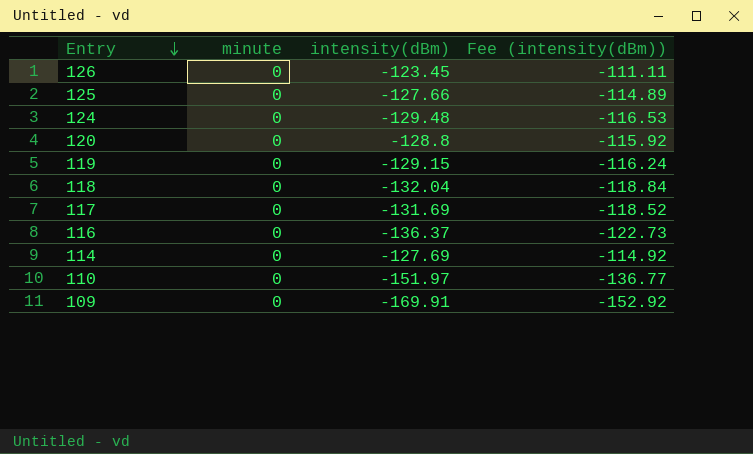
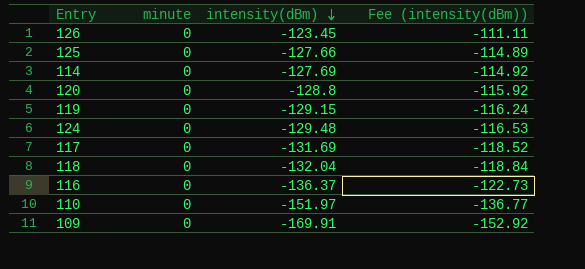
row order: Entry descending -> intensity(dBm) descending

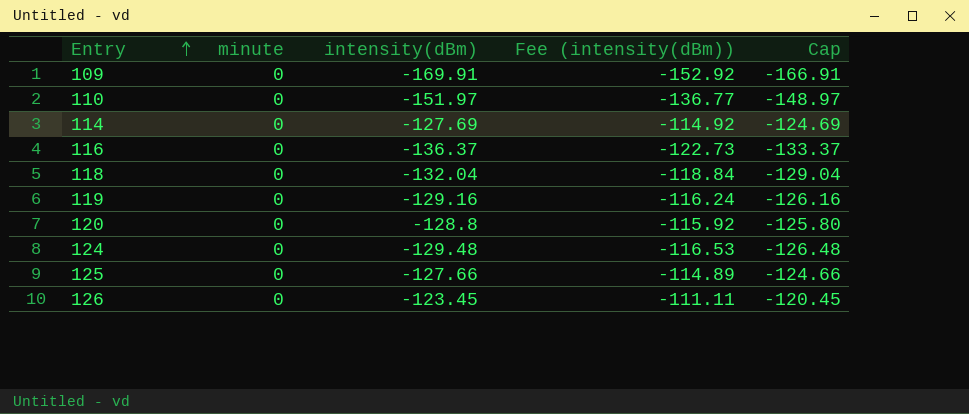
row order: intensity(dBm) descending -> Entry ascending
column Cap | formula: none -> [intensity(dBm)] + 3
row 117: 0 | -131.69 | -118.52 -> none
119 | intensity(dBm): -129.15 -> -129.16

